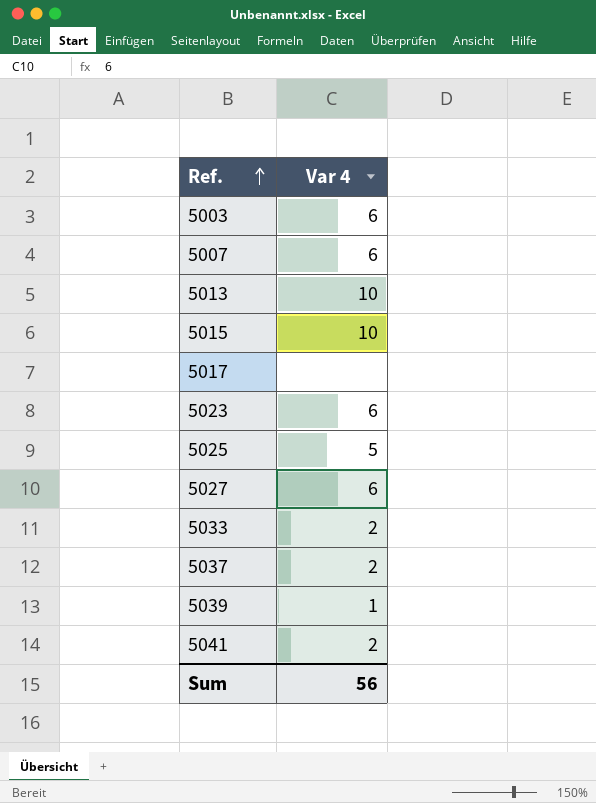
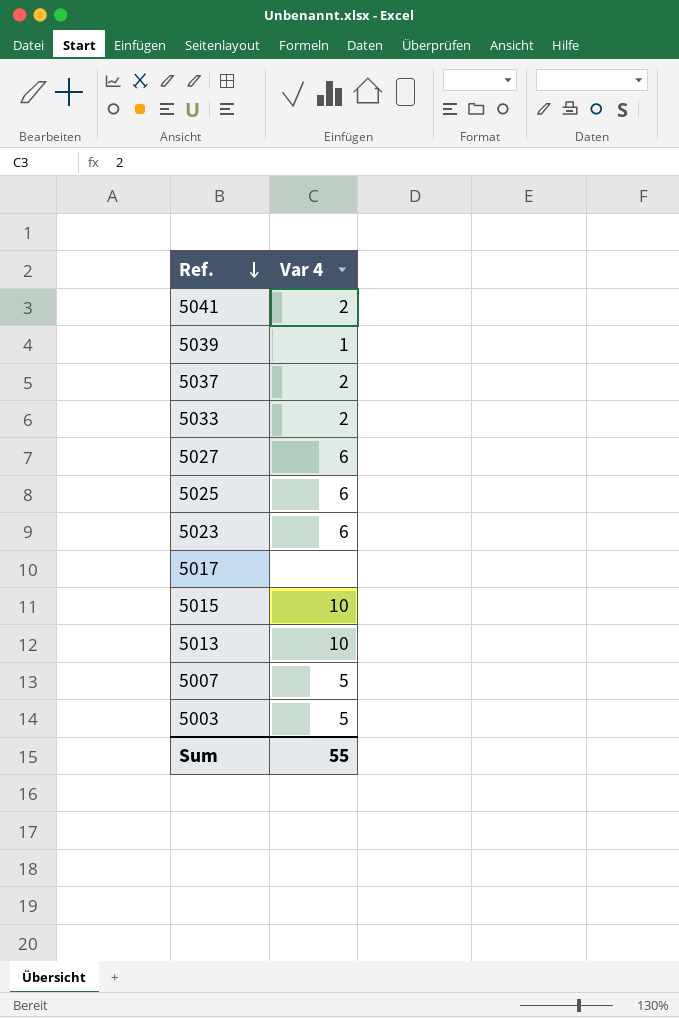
row order: Ref. ascending -> Ref. descending
5025 | Var 4: 5 -> 6
5007 | Var 4: 6 -> 5
5003 | Var 4: 6 -> 5
Sum | Var 4: 56 -> 55

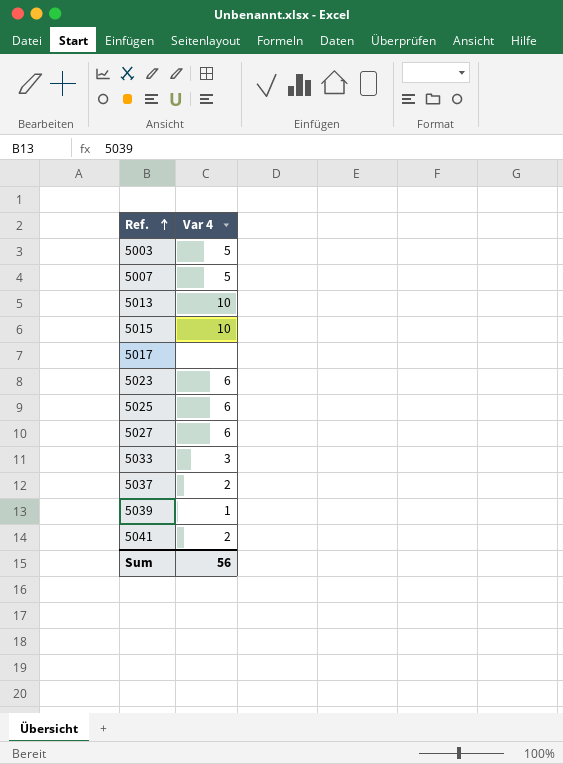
row order: Ref. descending -> Ref. ascending
5033 | Var 4: 2 -> 3
Sum | Var 4: 55 -> 56

